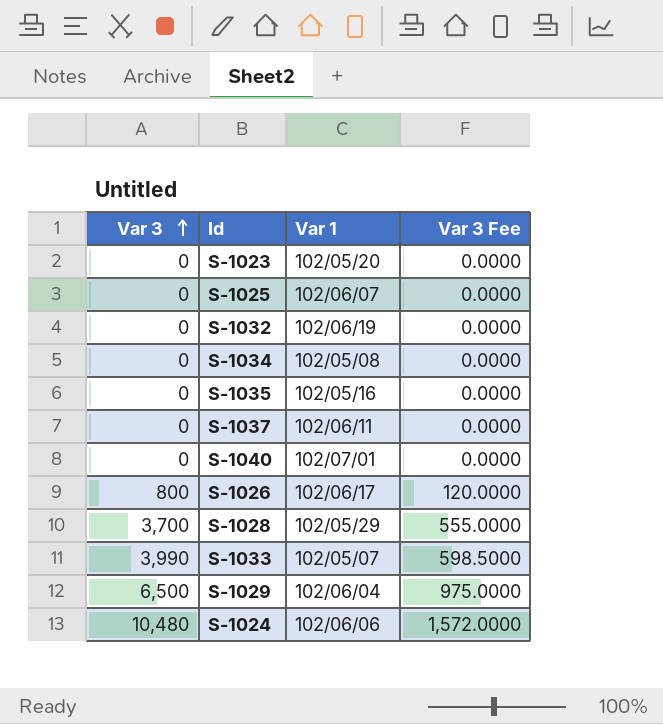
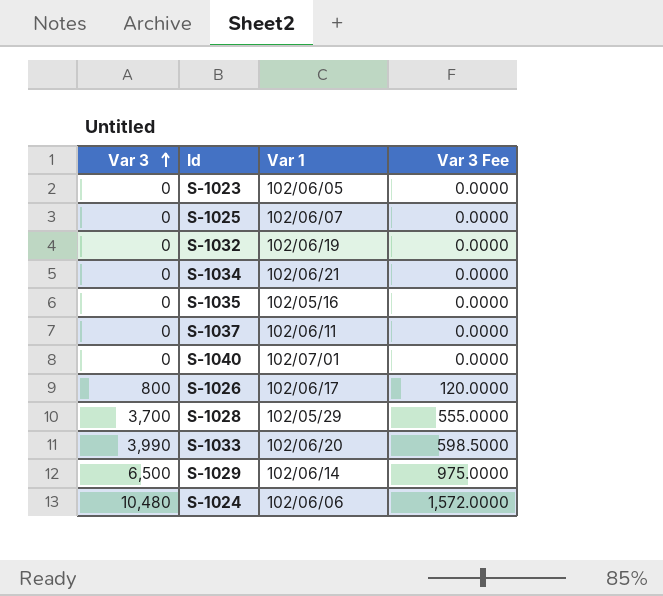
S-1023 | Var 1: 102/05/20 -> 102/06/05
S-1034 | Var 1: 102/05/08 -> 102/06/21
S-1033 | Var 1: 102/05/07 -> 102/06/20
S-1029 | Var 1: 102/06/04 -> 102/06/14

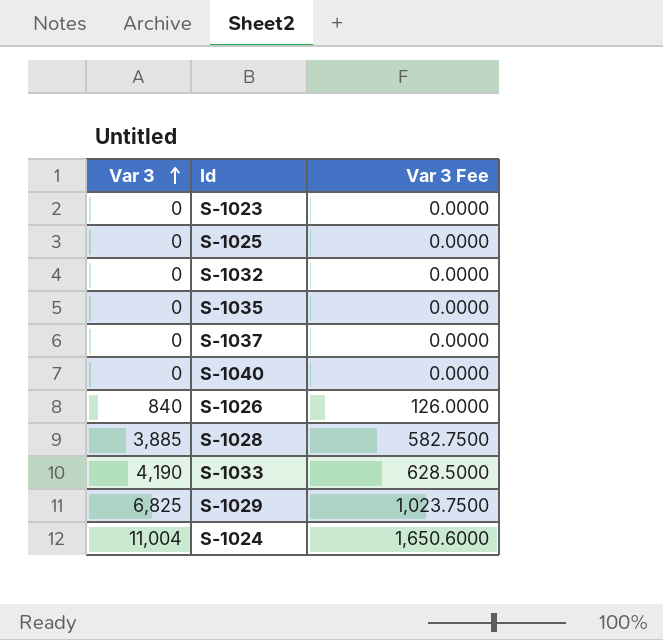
column Var 1 | position: 3 -> none
row S-1034: 0 | 102/06/21 | 0.0000 -> none
S-1026 | Var 3: 800 -> 840
S-1026 | Var 3 Fee: 120.0000 -> 126.0000
S-1028 | Var 3: 3,700 -> 3,885
S-1028 | Var 3 Fee: 555.0000 -> 582.7500
S-1033 | Var 3: 3,990 -> 4,190
S-1033 | Var 3 Fee: 598.5000 -> 628.5000
S-1029 | Var 3: 6,500 -> 6,825
S-1029 | Var 3 Fee: 975.0000 -> 1,023.7500
S-1024 | Var 3: 10,480 -> 11,004
S-1024 | Var 3 Fee: 1,572.0000 -> 1,650.6000

